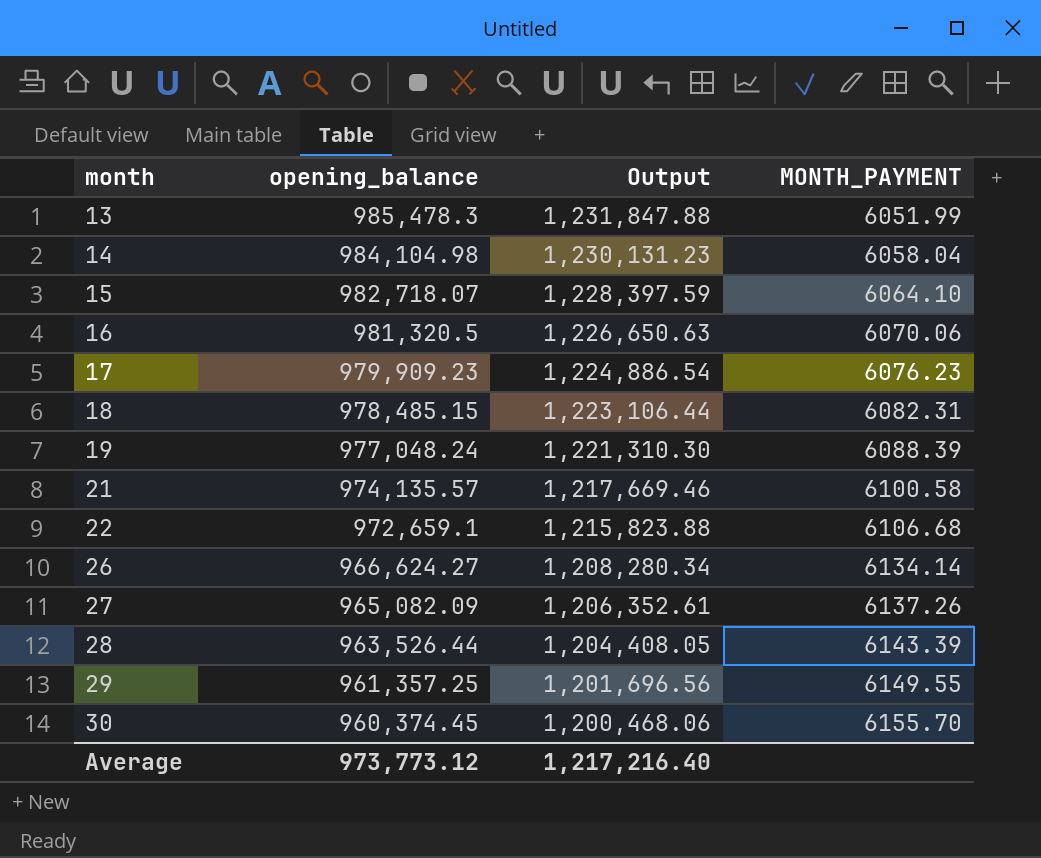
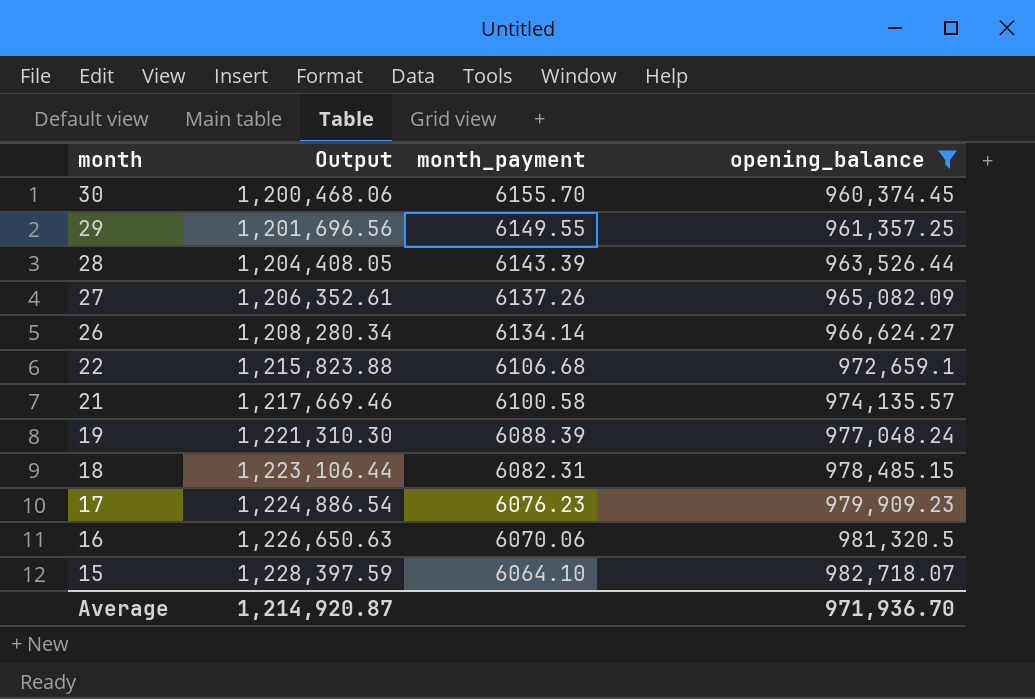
filter: none -> opening_balance <= 982,718.07
row order: month ascending -> month descending
column name: MONTH_PAYMENT -> month_payment
column opening_balance | position: 2 -> 4
Average | Output: 1,217,216.40 -> 1,214,920.87
Average | opening_balance: 973,773.12 -> 971,936.70

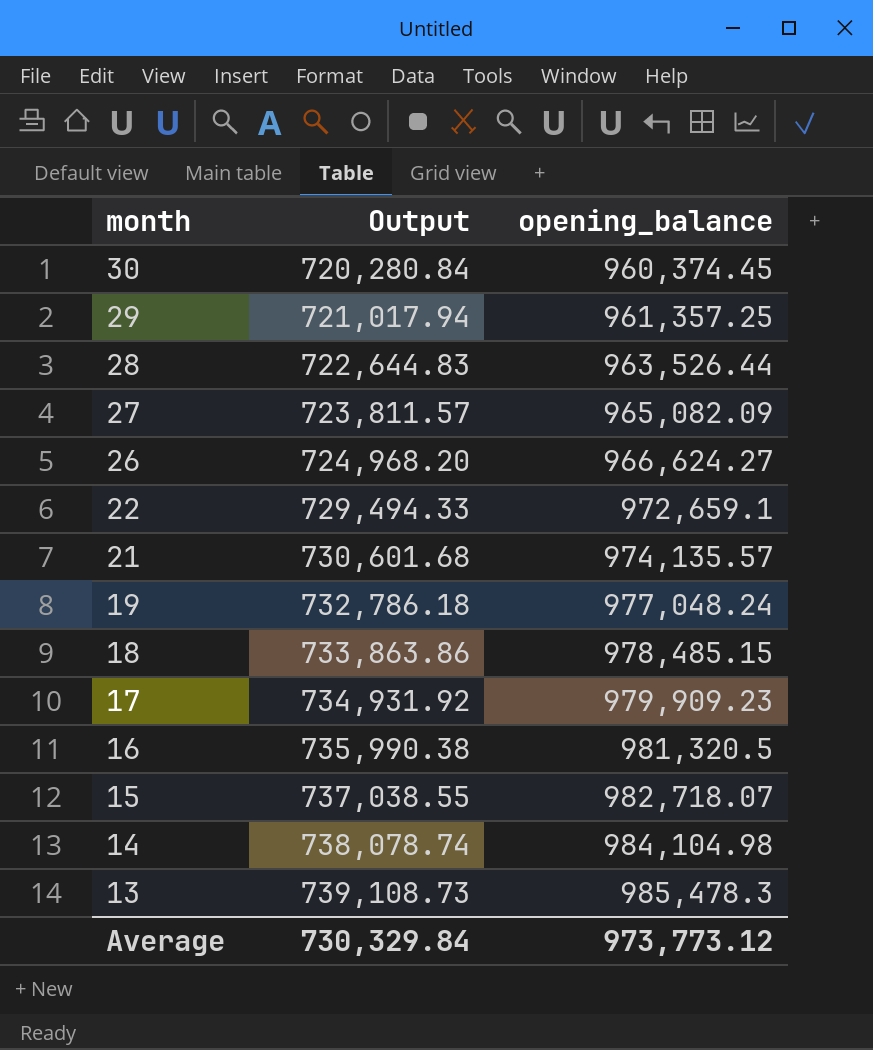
filter: opening_balance <= 982,718.07 -> none
column month_payment | position: 3 -> none
column Output | formula: [opening_balance] * 1.25 -> [opening_balance] * 0.75
Average | Output: 1,214,920.87 -> 730,329.84
Average | opening_balance: 971,936.70 -> 973,773.12

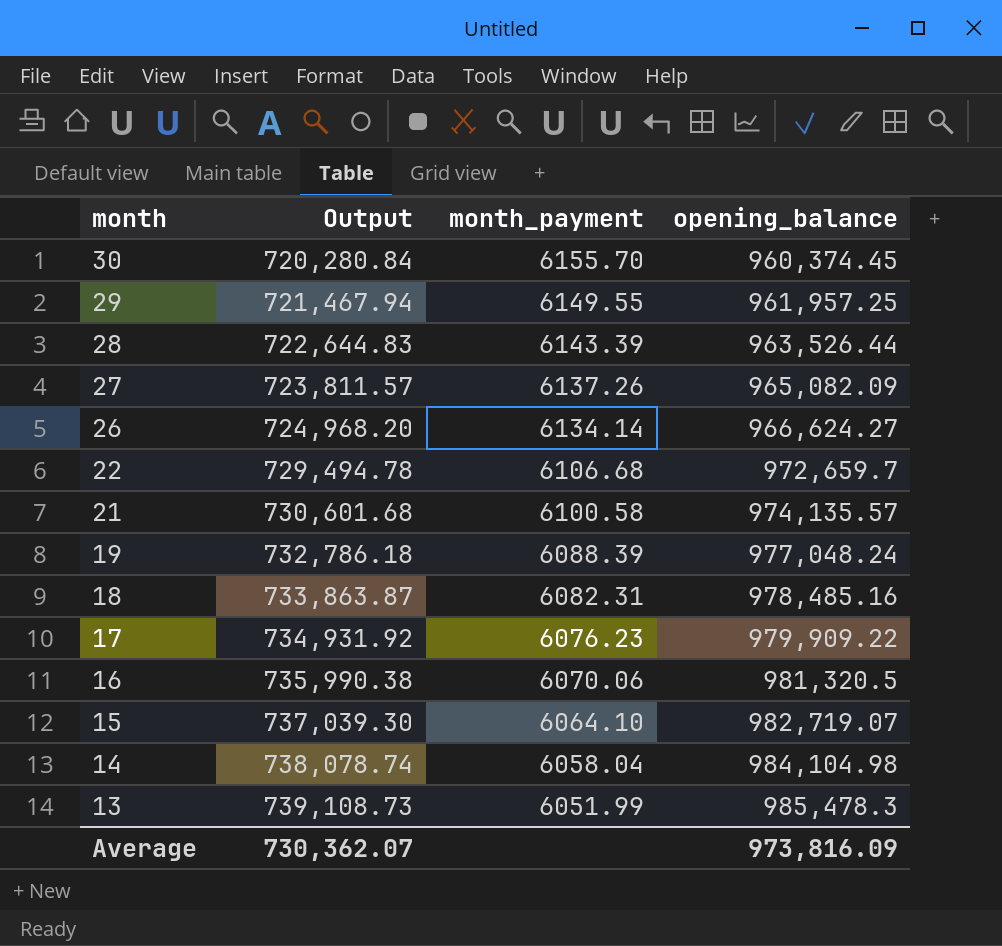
column month_payment | position: none -> 3
29 | Output: 721,017.94 -> 721,467.94
29 | opening_balance: 961,357.25 -> 961,957.25
22 | Output: 729,494.33 -> 729,494.78
22 | opening_balance: 972,659.1 -> 972,659.7
18 | Output: 733,863.86 -> 733,863.87
18 | opening_balance: 978,485.15 -> 978,485.16
17 | opening_balance: 979,909.23 -> 979,909.22
15 | Output: 737,038.55 -> 737,039.30
15 | opening_balance: 982,718.07 -> 982,719.07
Average | Output: 730,329.84 -> 730,362.07
Average | opening_balance: 973,773.12 -> 973,816.09

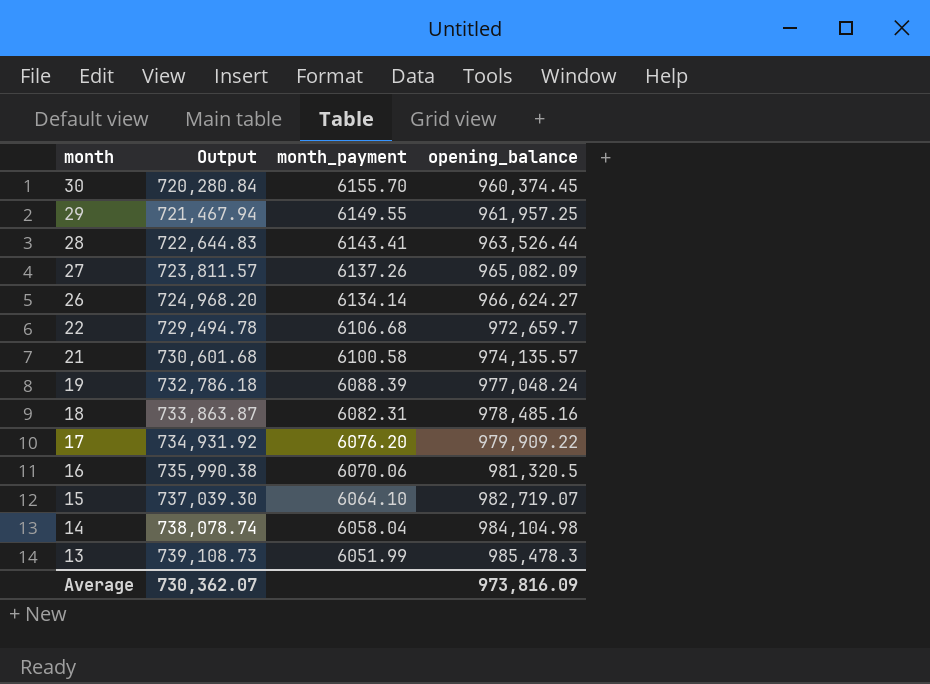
28 | month_payment: 6143.39 -> 6143.41
17 | month_payment: 6076.23 -> 6076.20

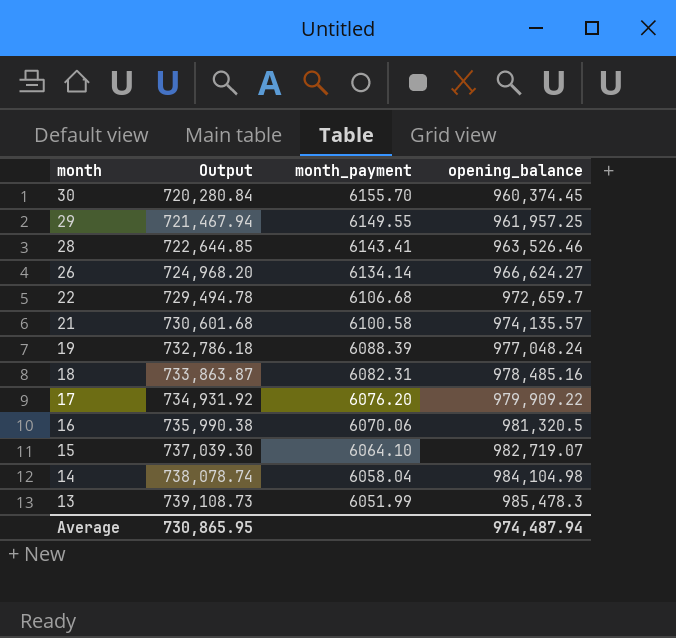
row 27: 723,811.57 | 6137.26 | 965,082.09 -> none
28 | Output: 722,644.83 -> 722,644.85
28 | opening_balance: 963,526.44 -> 963,526.46
Average | Output: 730,362.07 -> 730,865.95
Average | opening_balance: 973,816.09 -> 974,487.94

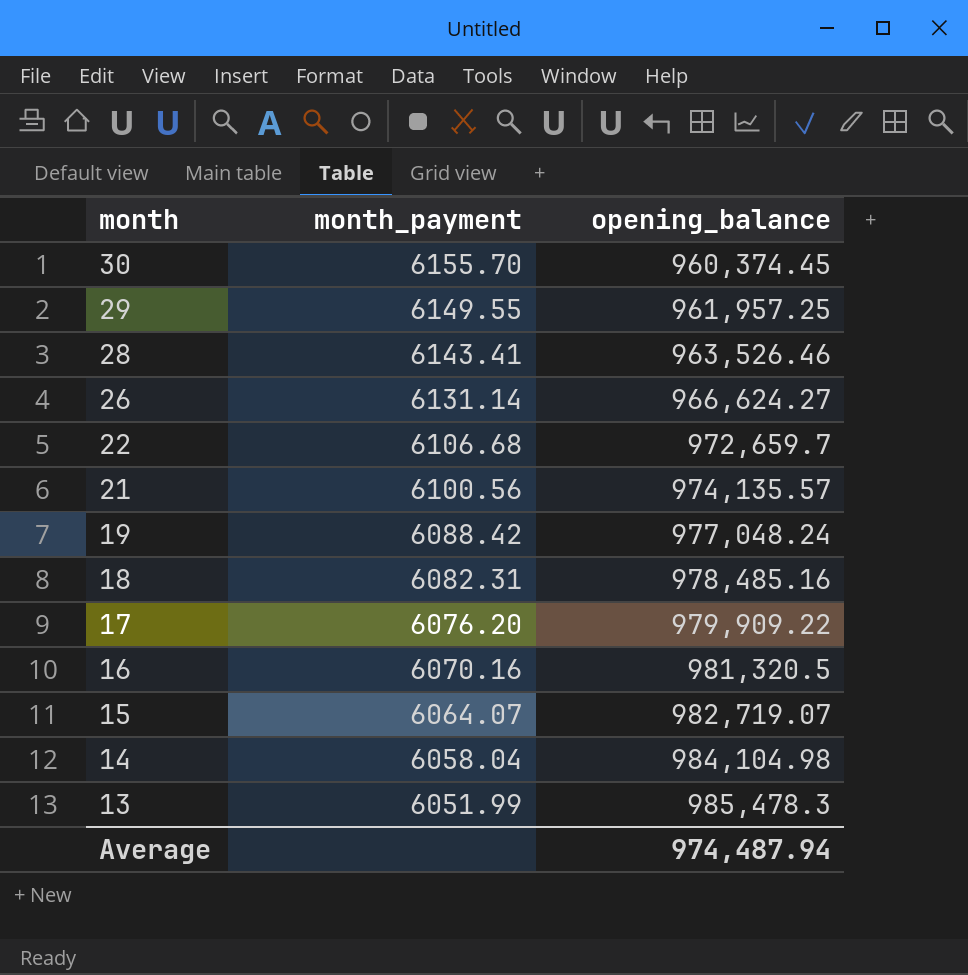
column Output | formula: [opening_balance] * 0.75 -> none
26 | month_payment: 6134.14 -> 6131.14
21 | month_payment: 6100.58 -> 6100.56
19 | month_payment: 6088.39 -> 6088.42
16 | month_payment: 6070.06 -> 6070.16
15 | month_payment: 6064.10 -> 6064.07

